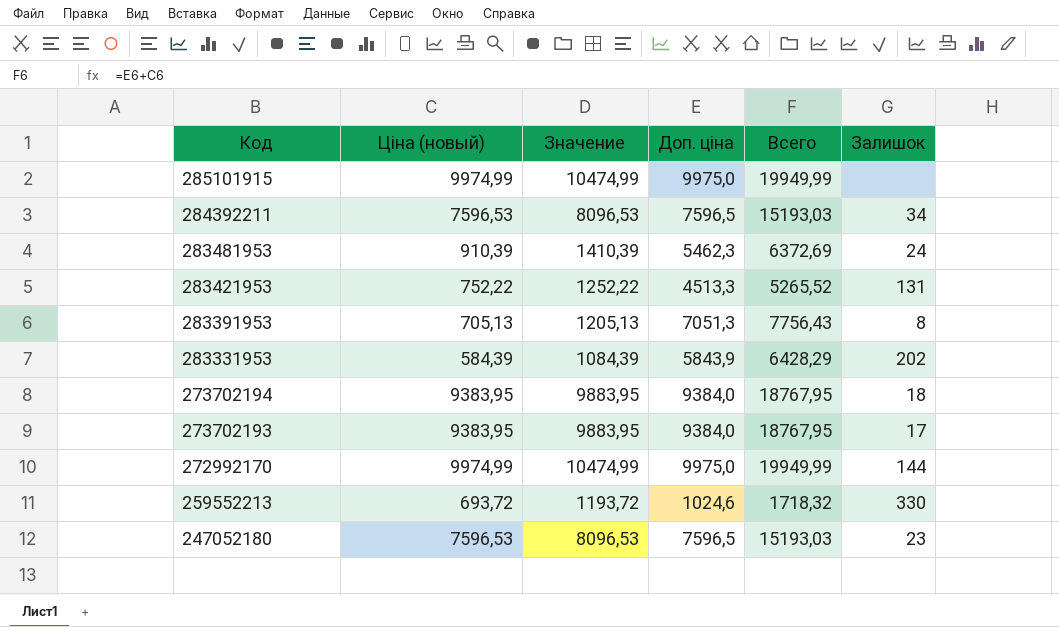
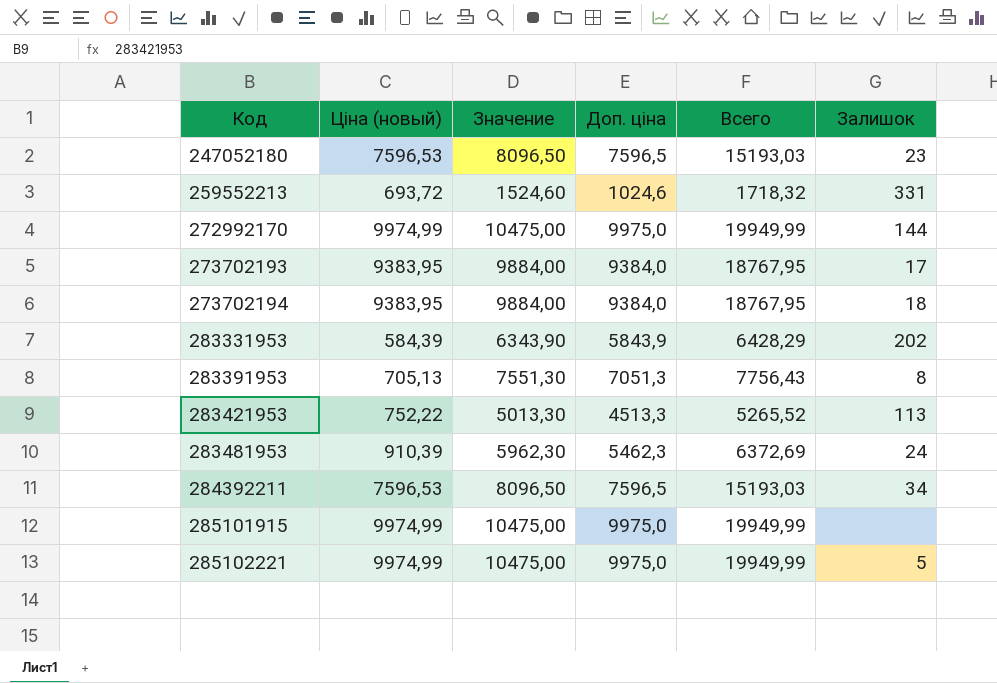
row order: Код descending -> Код ascending
column Значение | formula: [Ціна (новый)] + 500 -> [Доп. ціна] + 500
259552213 | Залишок: 330 -> 331
283421953 | Залишок: 131 -> 113
row 285102221: none -> 9974,99 | 10475,00 | 9975,0 | 19949,99 | 5

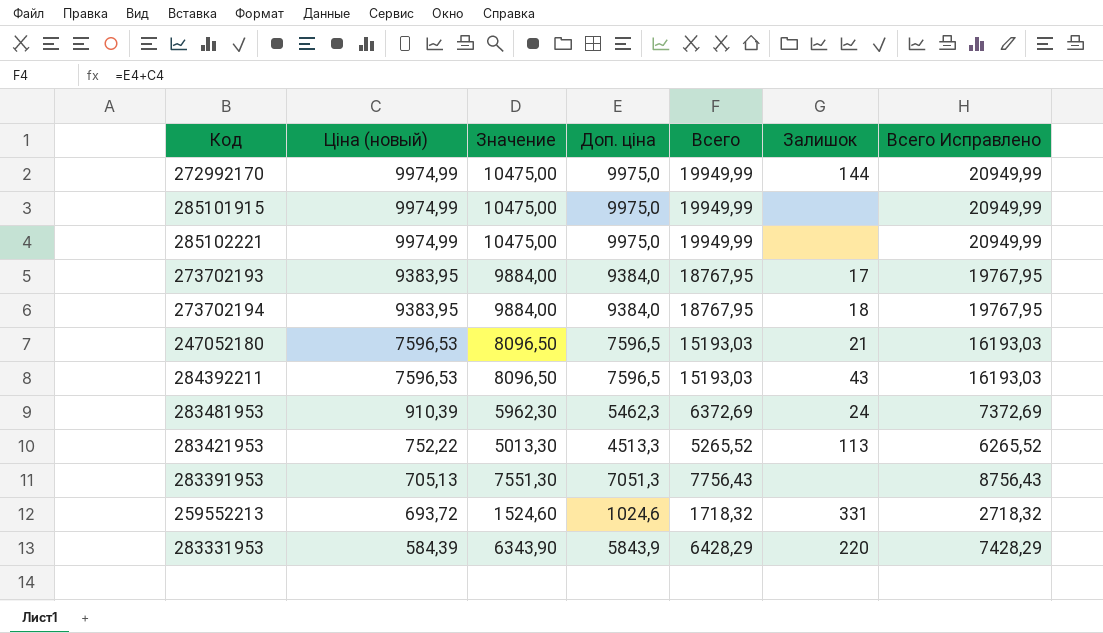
row order: Код ascending -> Ціна (новый) descending
column Всего Исправлено | formula: none -> [Всего] + 1000
285102221 | Залишок: 5 -> none
247052180 | Залишок: 23 -> 21
284392211 | Залишок: 34 -> 43
283391953 | Залишок: 8 -> none
283331953 | Залишок: 202 -> 220

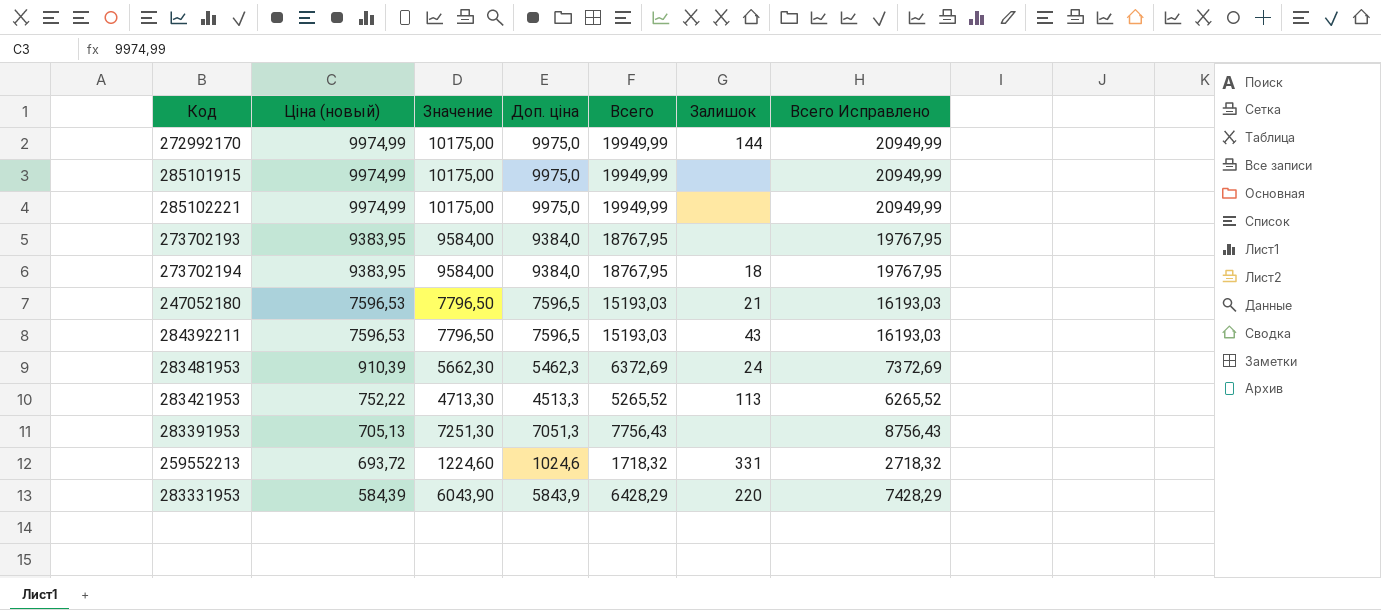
column Значение | formula: [Доп. ціна] + 500 -> [Доп. ціна] + 200
273702193 | Залишок: 17 -> none

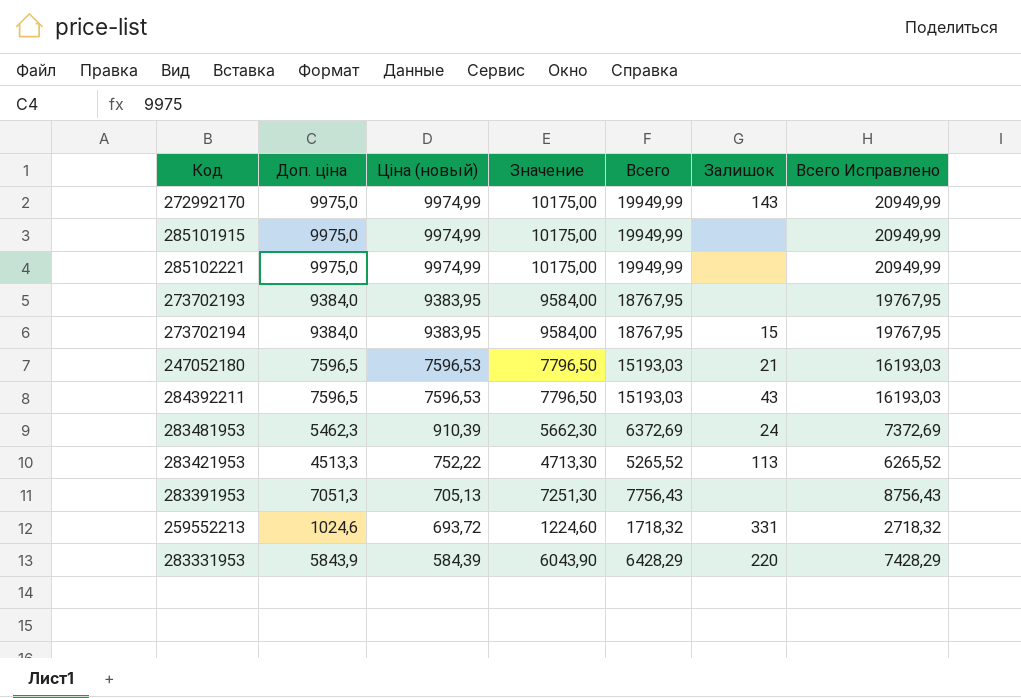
column Доп. ціна | position: 4 -> 2
272992170 | Залишок: 144 -> 143
273702194 | Залишок: 18 -> 15

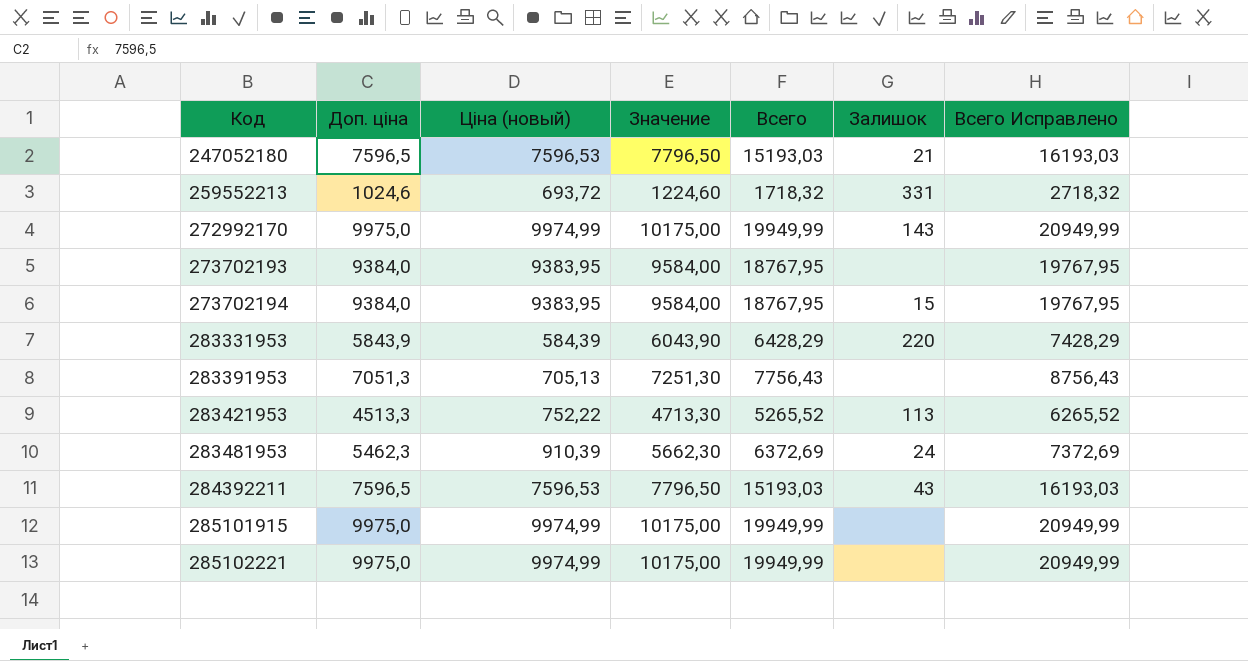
row order: Ціна (новый) descending -> Код ascending

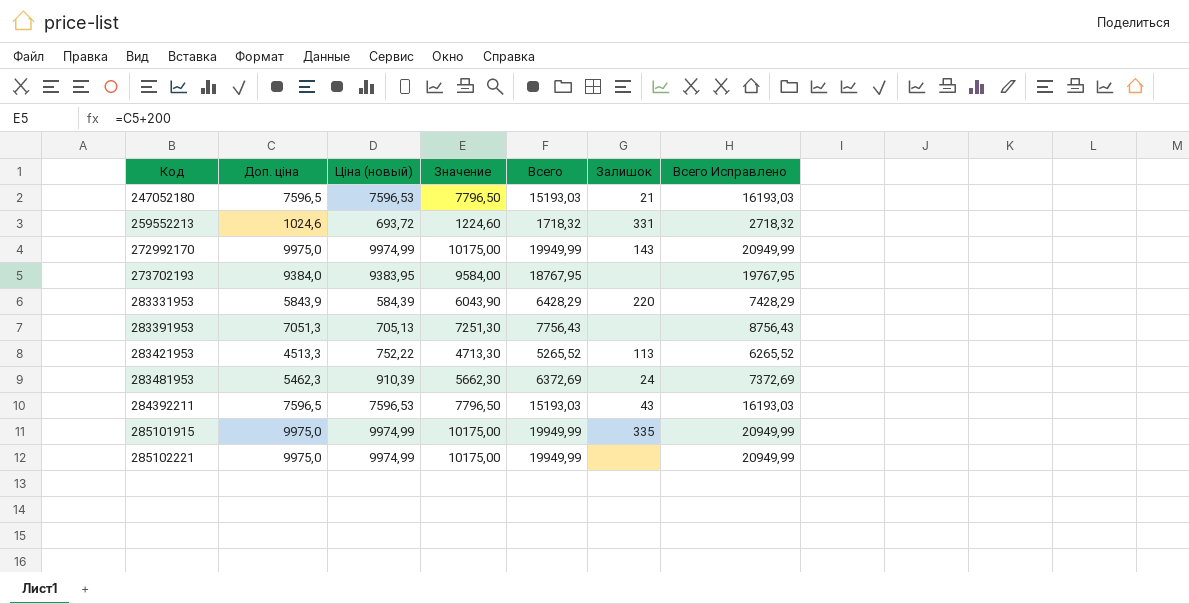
row 273702194: 9384,0 | 9383,95 | 9584,00 | 18767,95 | 15 | 19767,95 -> none
285101915 | Залишок: none -> 335

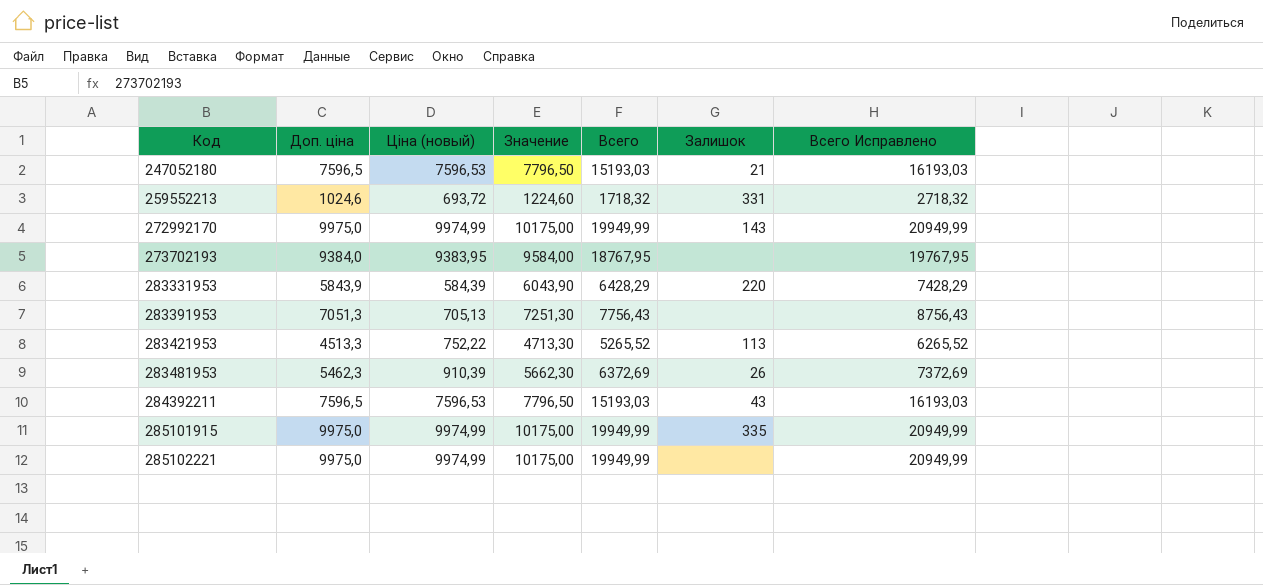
283481953 | Залишок: 24 -> 26

